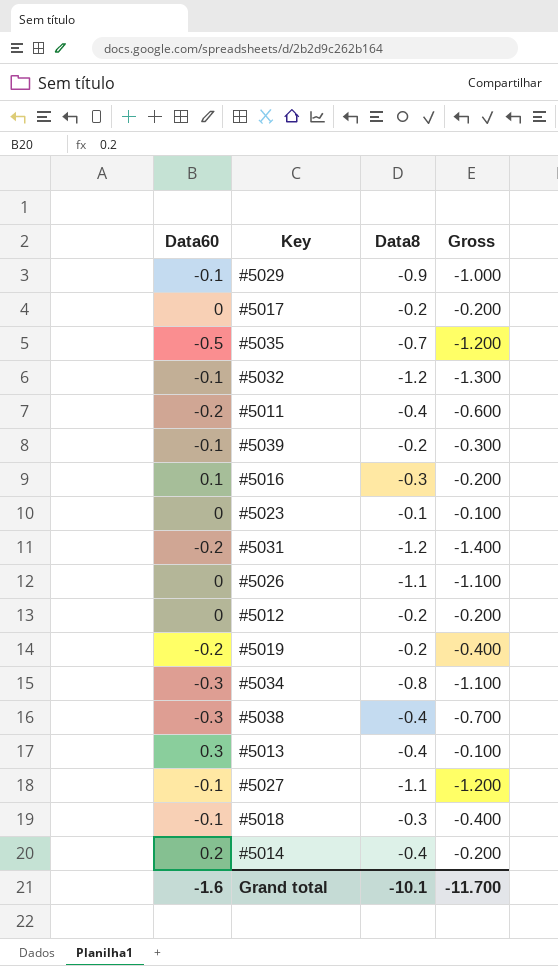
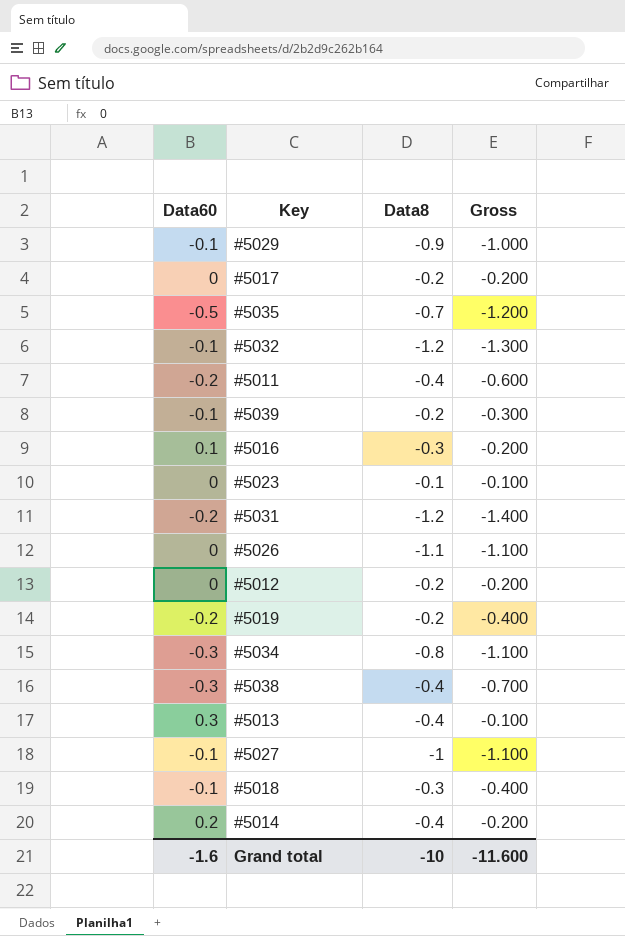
#5027 | Data8: -1.1 -> -1
#5027 | Gross: -1.200 -> -1.100
Grand total | Data8: -10.1 -> -10
Grand total | Gross: -11.700 -> -11.600

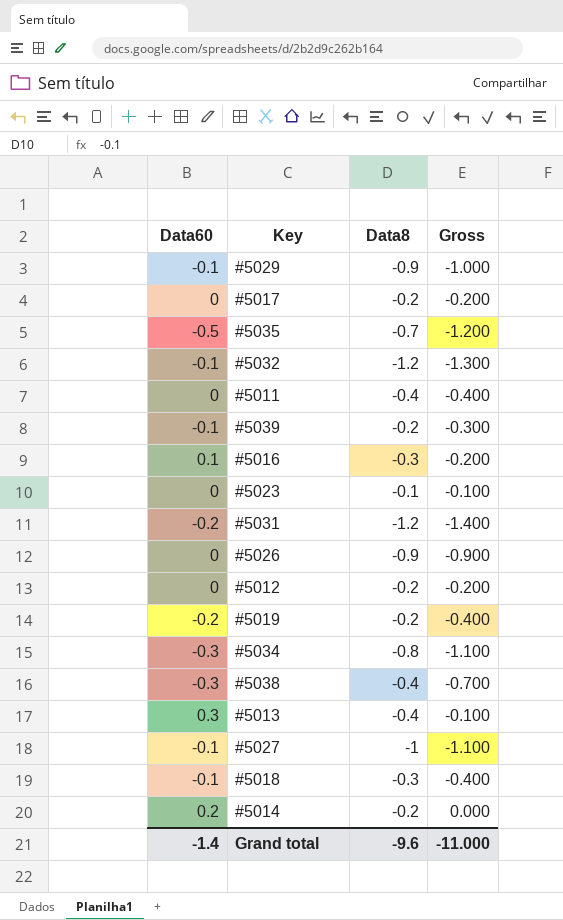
#5011 | Data60: -0.2 -> 0
#5011 | Gross: -0.600 -> -0.400
#5026 | Data8: -1.1 -> -0.9
#5026 | Gross: -1.100 -> -0.900
#5014 | Data8: -0.4 -> -0.2
#5014 | Gross: -0.200 -> 0.000
Grand total | Data60: -1.6 -> -1.4
Grand total | Data8: -10 -> -9.6
Grand total | Gross: -11.600 -> -11.000

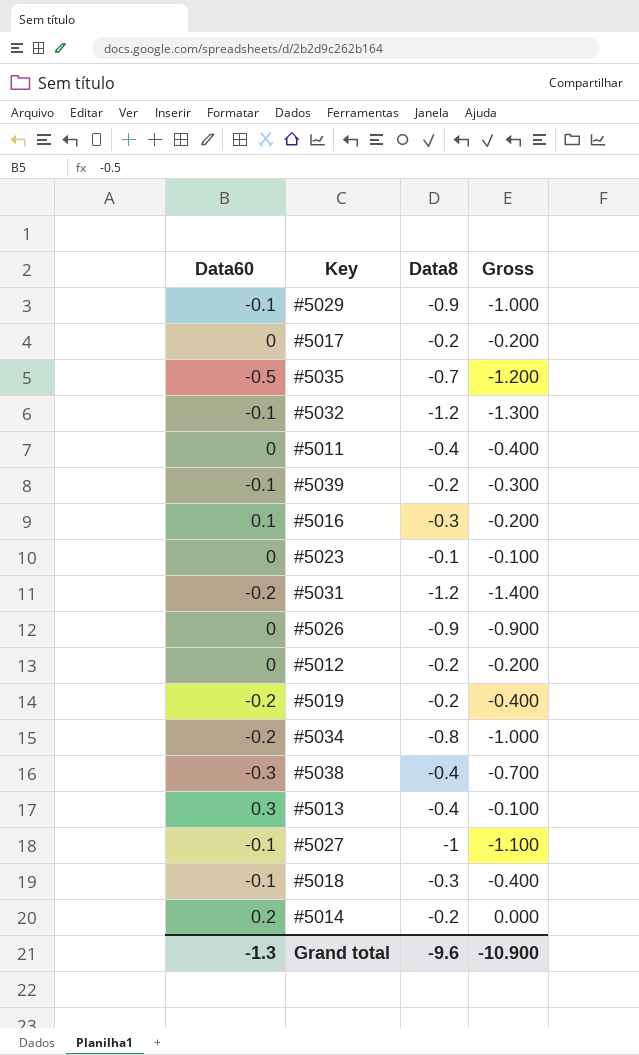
#5034 | Data60: -0.3 -> -0.2
#5034 | Gross: -1.100 -> -1.000
Grand total | Data60: -1.4 -> -1.3
Grand total | Gross: -11.000 -> -10.900

